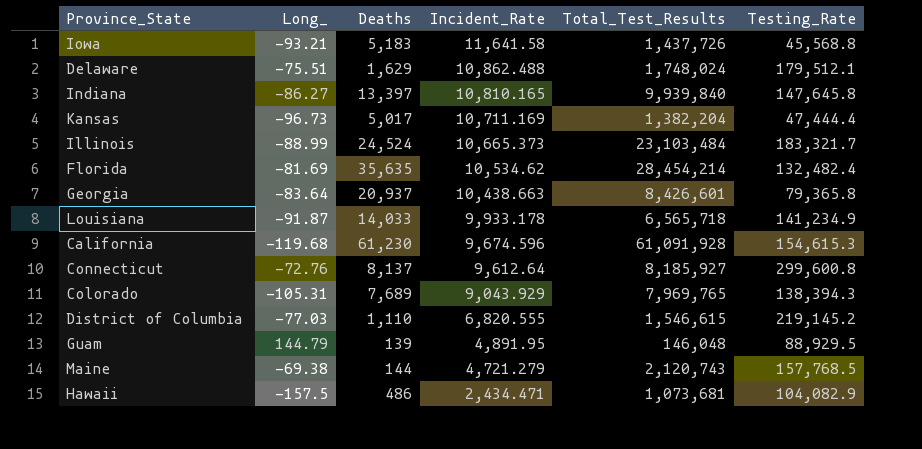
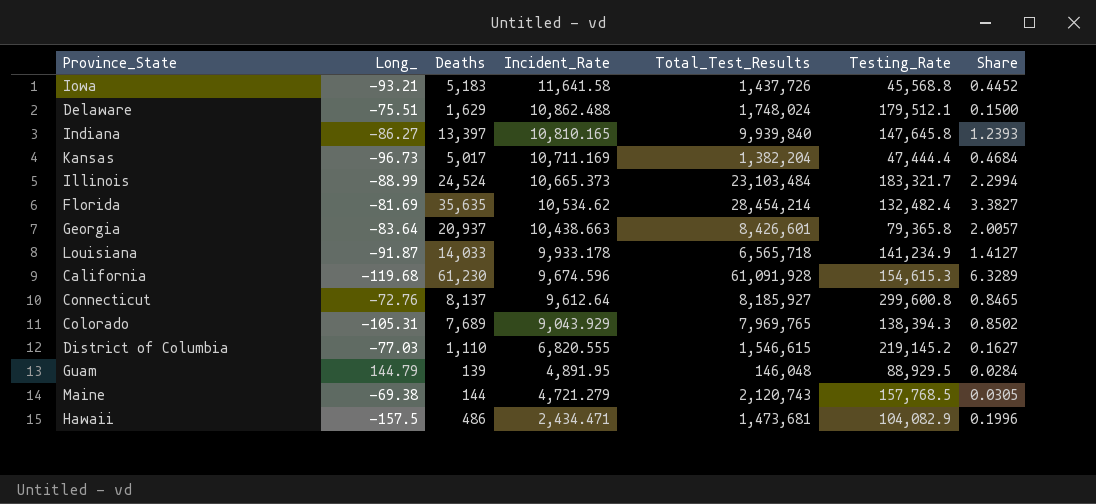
column Share | formula: none -> [Deaths] / [Incident_Rate]
Hawaii | Total_Test_Results: 1,073,681 -> 1,473,681

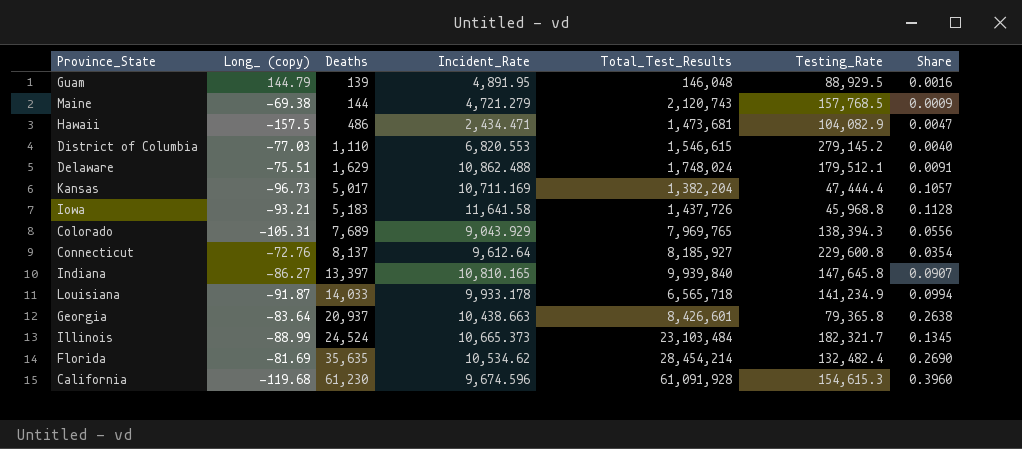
row order: Incident_Rate descending -> Deaths ascending
column name: Long_ -> Long_ (copy)
column Share | formula: [Deaths] / [Incident_Rate] -> [Deaths] / [Testing_Rate]
District of Columbia | Incident_Rate: 6,820.555 -> 6,820.553
District of Columbia | Testing_Rate: 219,145.2 -> 279,145.2
Iowa | Testing_Rate: 45,568.8 -> 45,968.8
Connecticut | Testing_Rate: 299,600.8 -> 229,600.8
Illinois | Testing_Rate: 183,321.7 -> 182,321.7

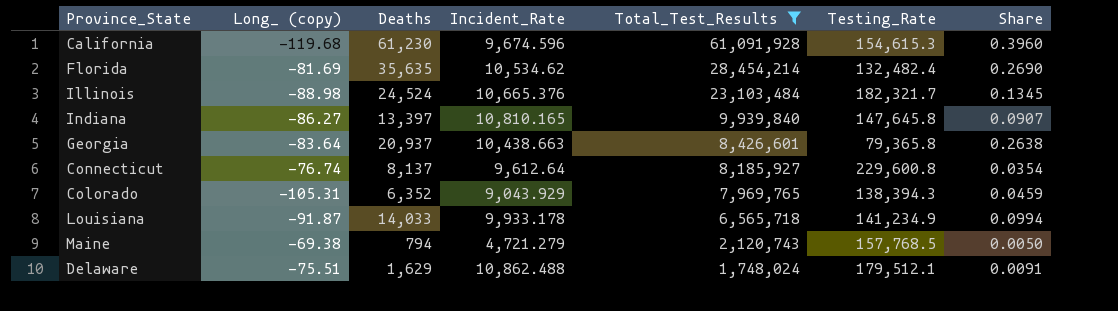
filter: none -> Total_Test_Results >= 1,748,024
row order: Deaths ascending -> Total_Test_Results descending
Illinois | Long_ (copy): -88.99 -> -88.98
Illinois | Incident_Rate: 10,665.373 -> 10,665.376
Connecticut | Long_ (copy): -72.76 -> -76.74
Colorado | Deaths: 7,689 -> 6,352
Colorado | Share: 0.0556 -> 0.0459
Maine | Deaths: 144 -> 794
Maine | Share: 0.0009 -> 0.0050

